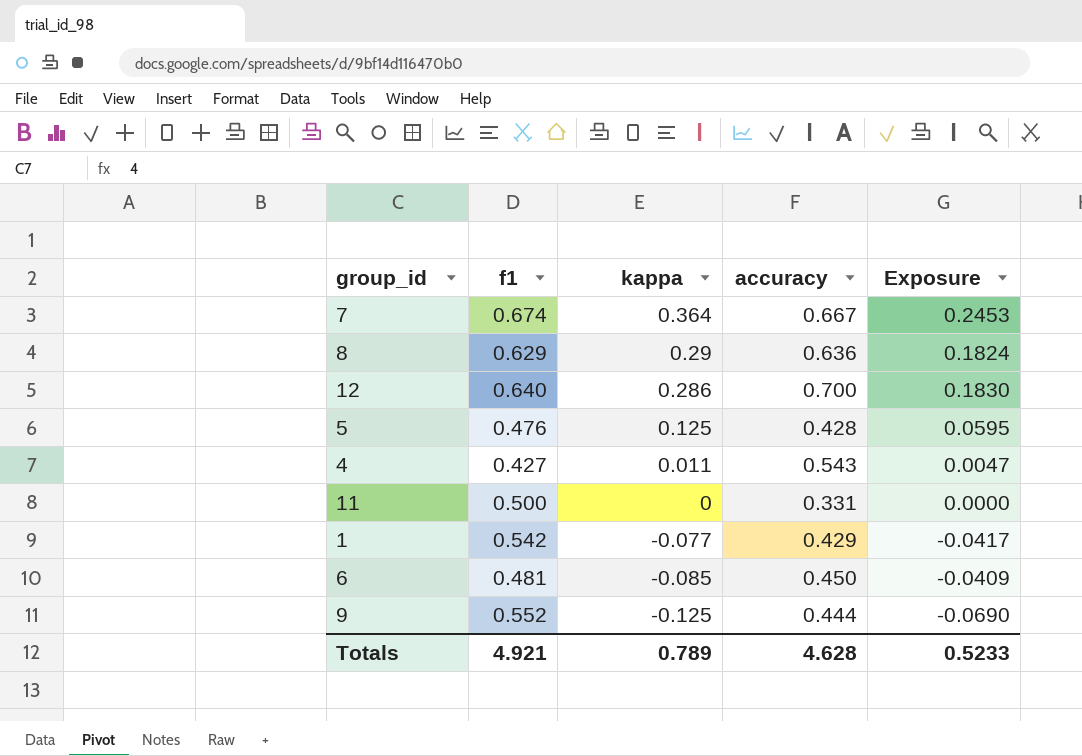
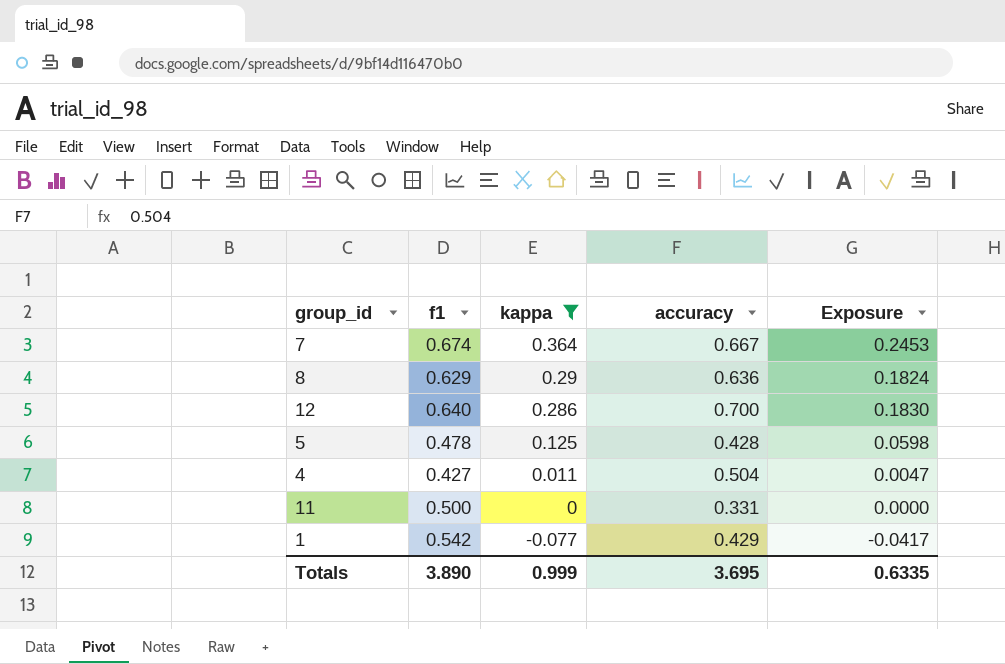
filter: none -> kappa >= -0.077
5 | f1: 0.476 -> 0.478
5 | Exposure: 0.0595 -> 0.0598
4 | accuracy: 0.543 -> 0.504
Totals | f1: 4.921 -> 3.890
Totals | kappa: 0.789 -> 0.999
Totals | accuracy: 4.628 -> 3.695
Totals | Exposure: 0.5233 -> 0.6335

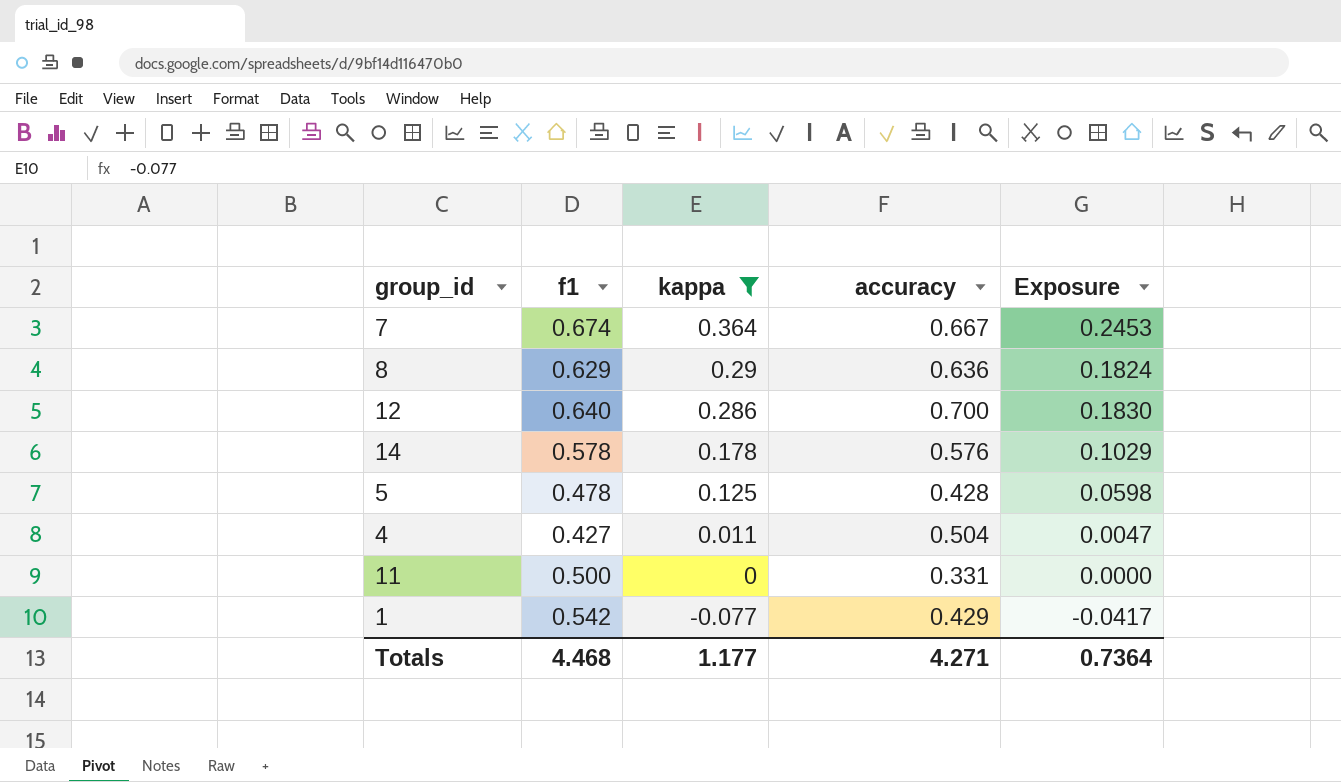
row 14: none -> 0.578 | 0.178 | 0.576 | 0.1029
Totals | f1: 3.890 -> 4.468
Totals | kappa: 0.999 -> 1.177
Totals | accuracy: 3.695 -> 4.271
Totals | Exposure: 0.6335 -> 0.7364

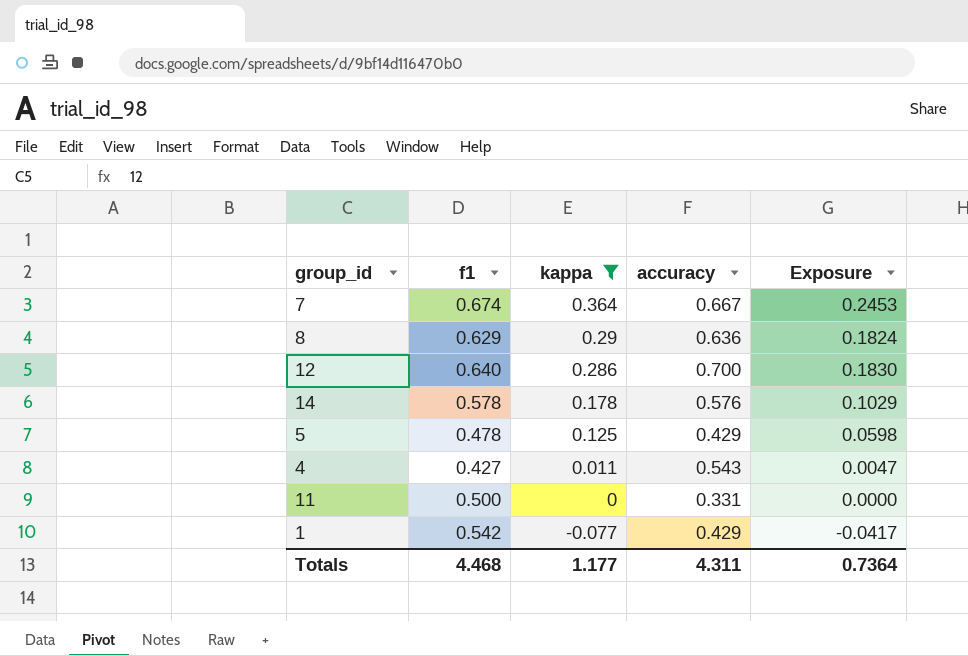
5 | accuracy: 0.428 -> 0.429
4 | accuracy: 0.504 -> 0.543
Totals | accuracy: 4.271 -> 4.311

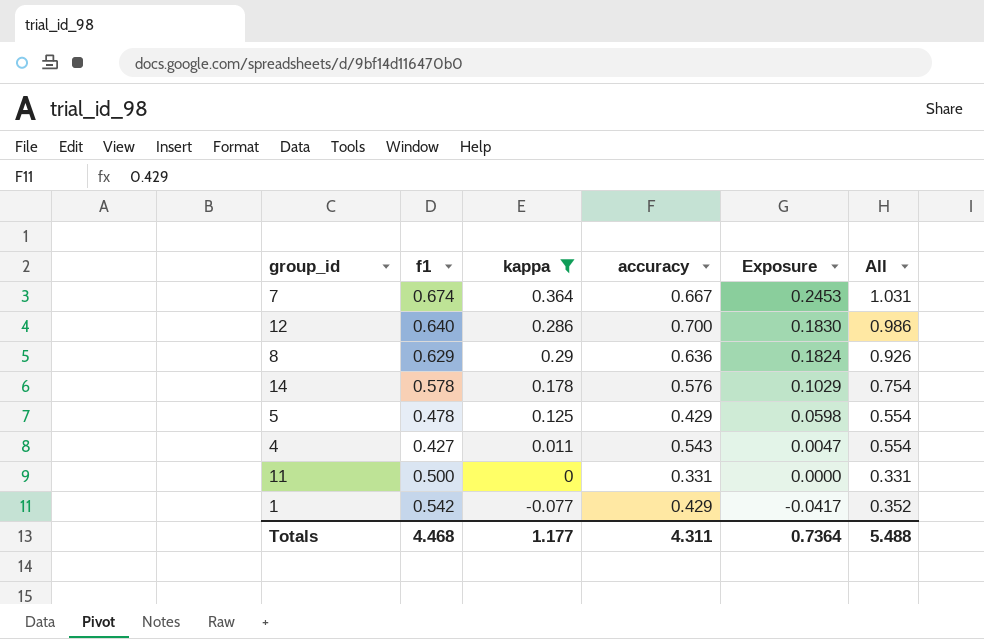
row order: kappa descending -> Exposure descending
column All | formula: none -> [kappa] + [accuracy]

